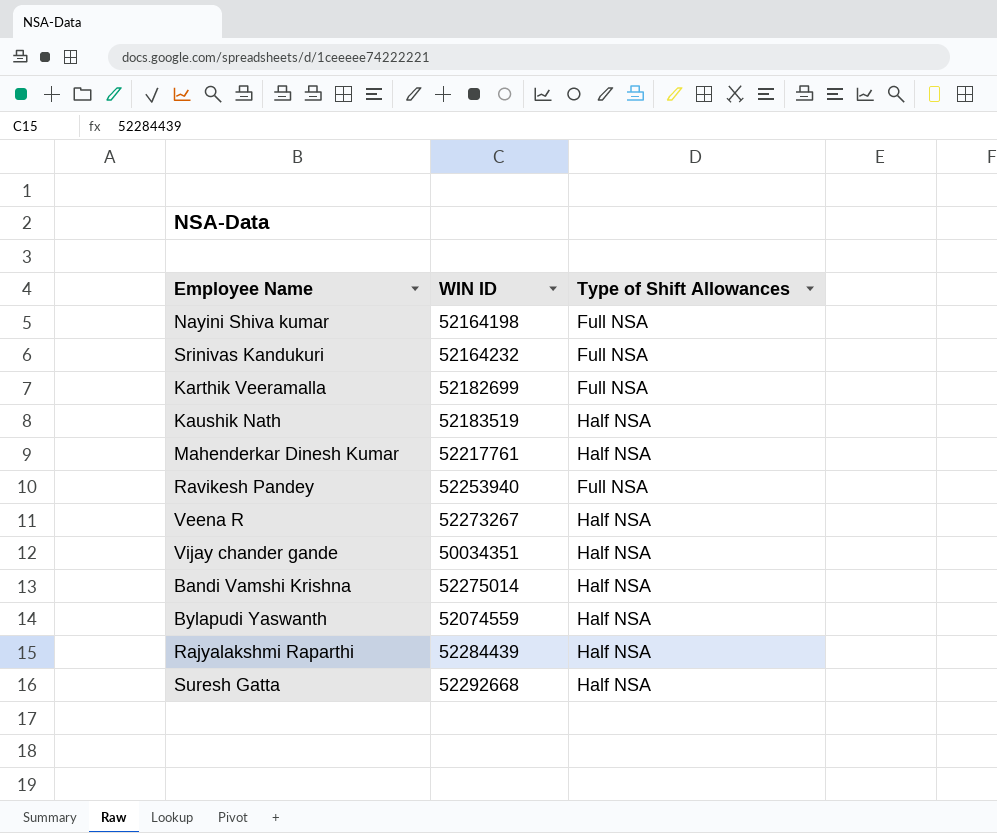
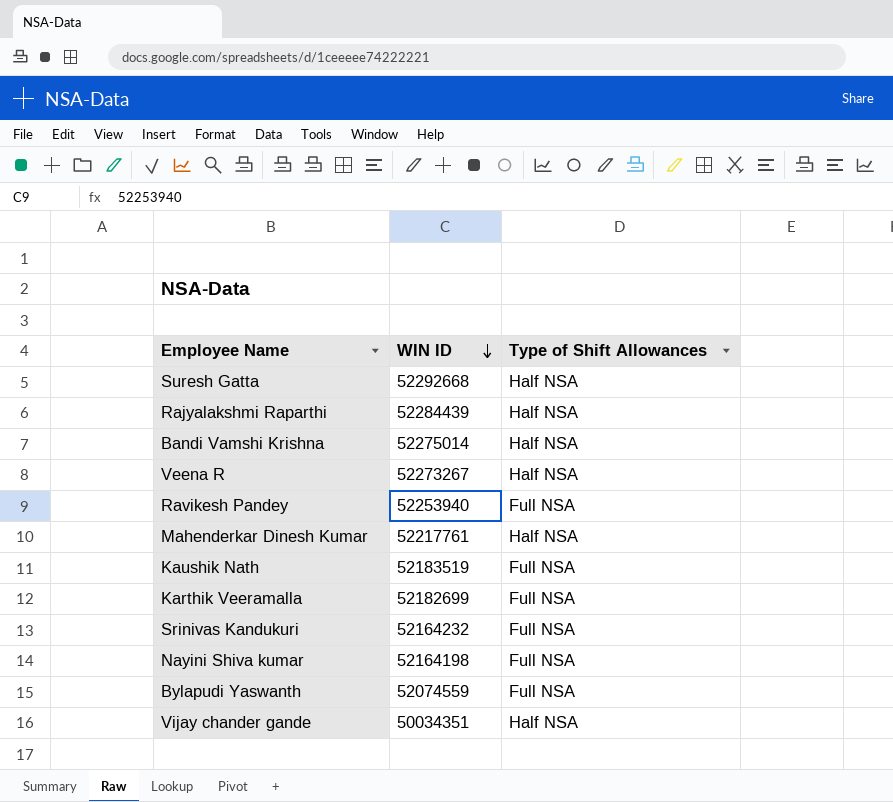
row order: none -> WIN ID descending
Kaushik Nath | Type of Shift Allowances: Half NSA -> Full NSA
Bylapudi Yaswanth | Type of Shift Allowances: Half NSA -> Full NSA

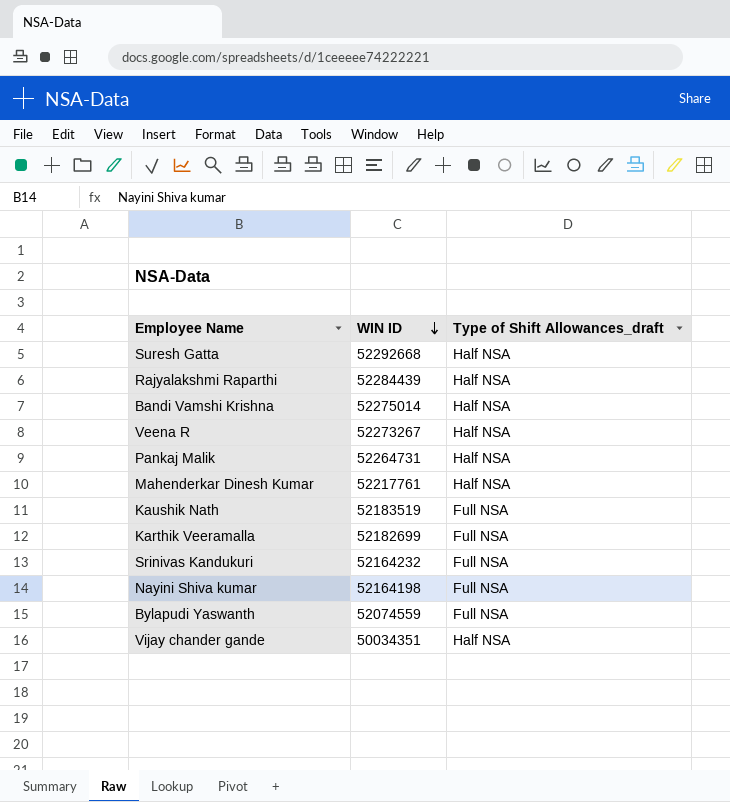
column name: Type of Shift Allowances -> Type of Shift Allowances_draft
row Ravikesh Pandey: 52253940 | Full NSA -> none
row Pankaj Malik: none -> 52264731 | Half NSA

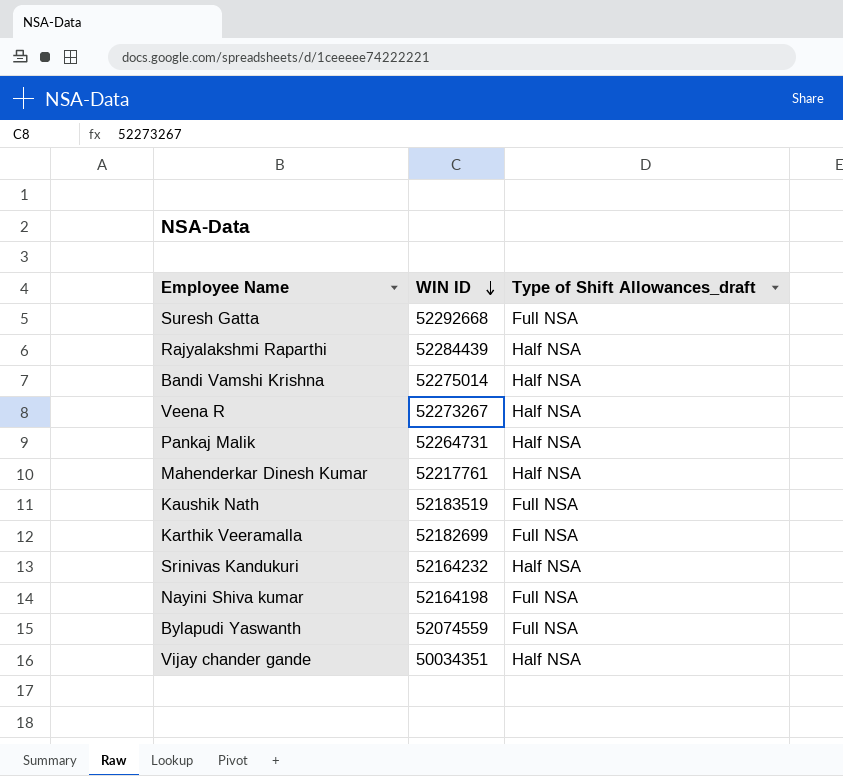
Suresh Gatta | Type of Shift Allowances_draft: Half NSA -> Full NSA
Srinivas Kandukuri | Type of Shift Allowances_draft: Full NSA -> Half NSA

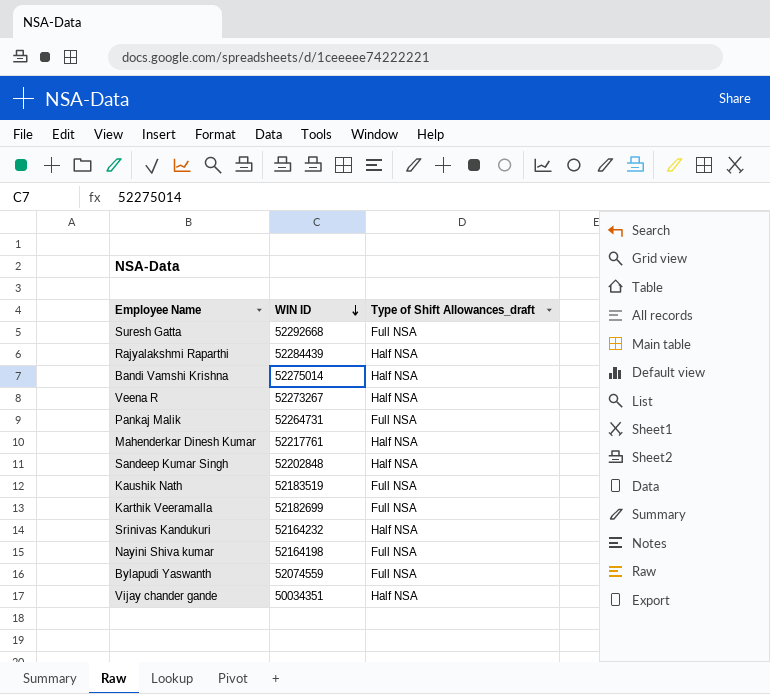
Pankaj Malik | Type of Shift Allowances_draft: Half NSA -> Full NSA
row Sandeep Kumar Singh: none -> 52202848 | Half NSA

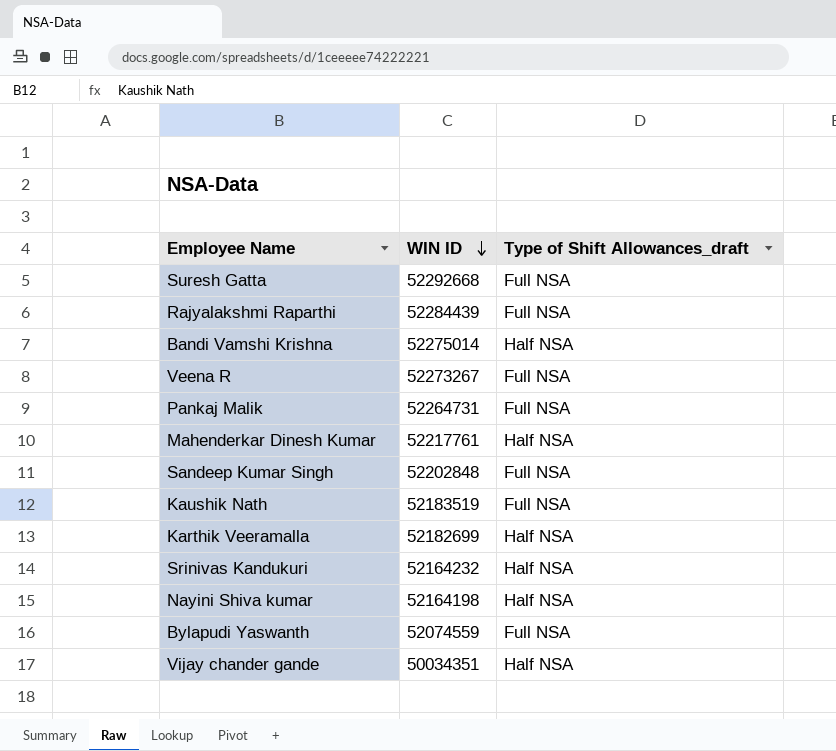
Rajyalakshmi Raparthi | Type of Shift Allowances_draft: Half NSA -> Full NSA
Veena R | Type of Shift Allowances_draft: Half NSA -> Full NSA
Sandeep Kumar Singh | Type of Shift Allowances_draft: Half NSA -> Full NSA
Karthik Veeramalla | Type of Shift Allowances_draft: Full NSA -> Half NSA
Nayini Shiva kumar | Type of Shift Allowances_draft: Full NSA -> Half NSA

